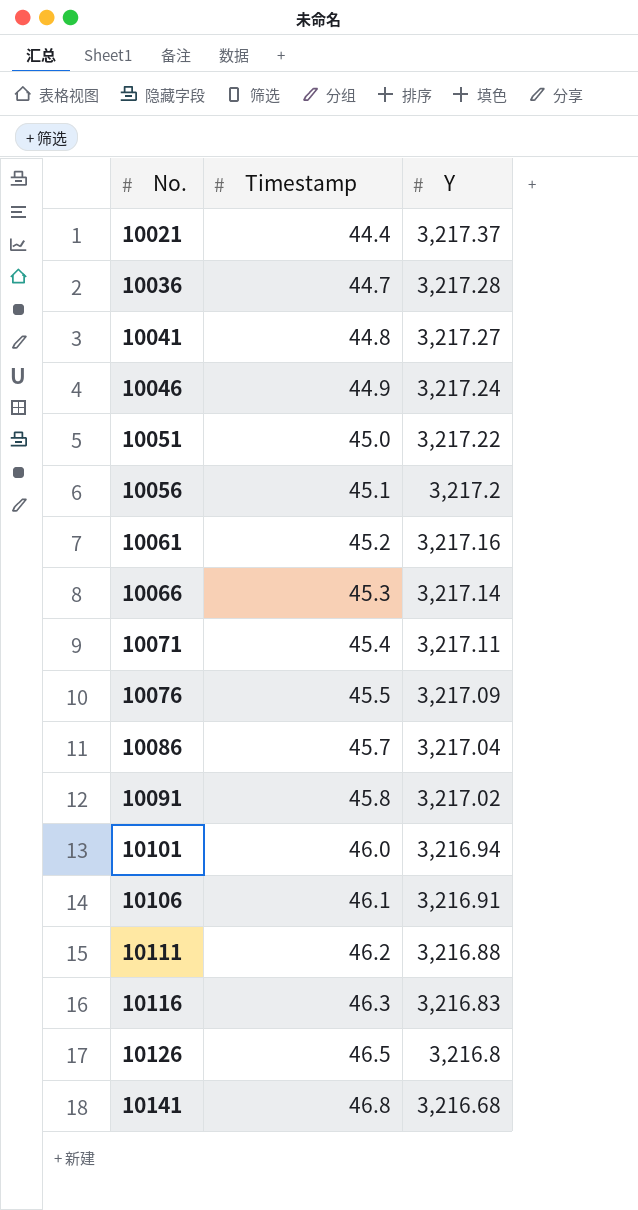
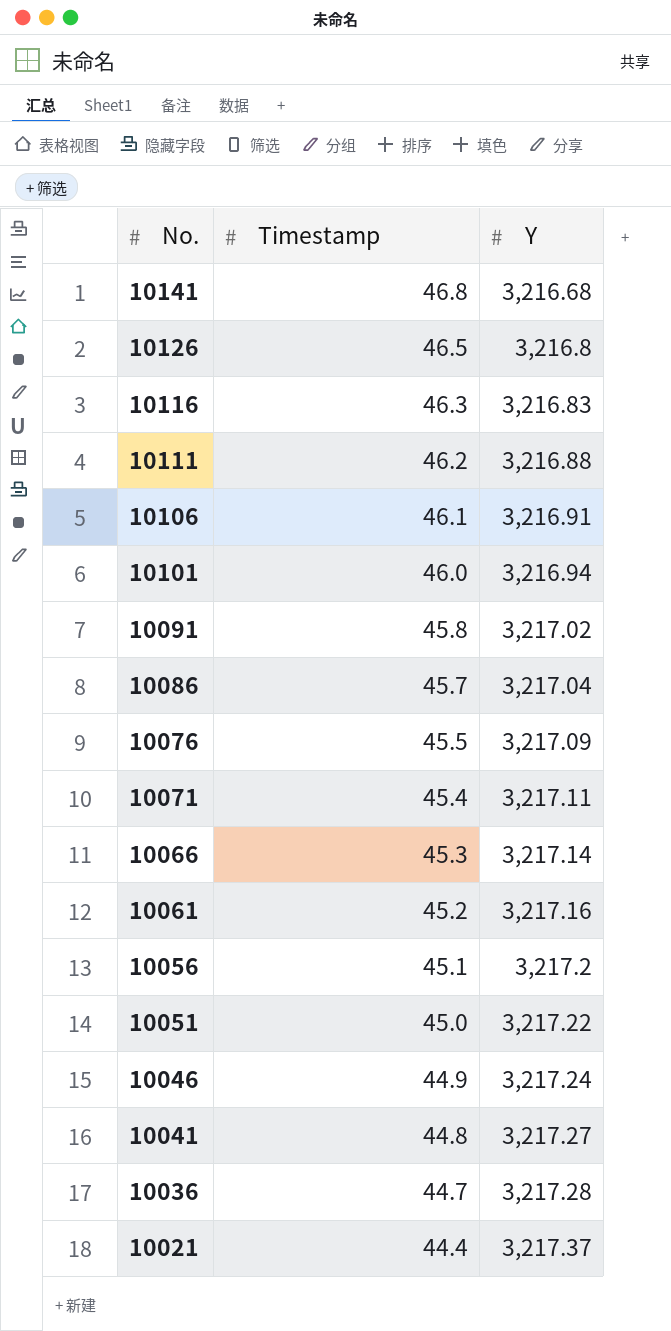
row order: No. ascending -> No. descending

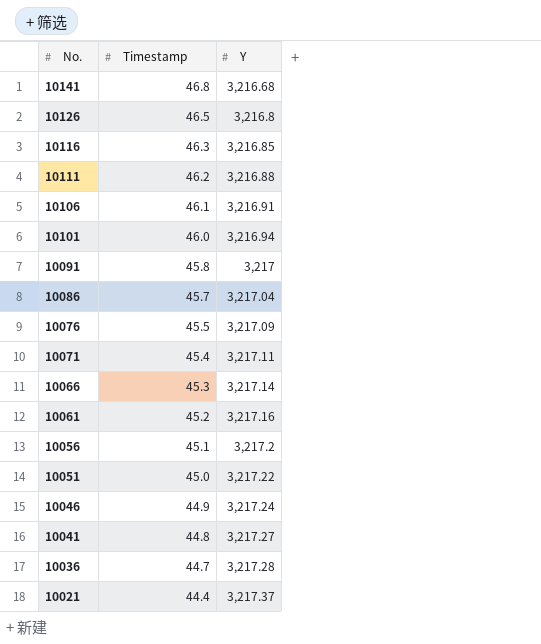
10116 | Y: 3,216.83 -> 3,216.85
10091 | Y: 3,217.02 -> 3,217

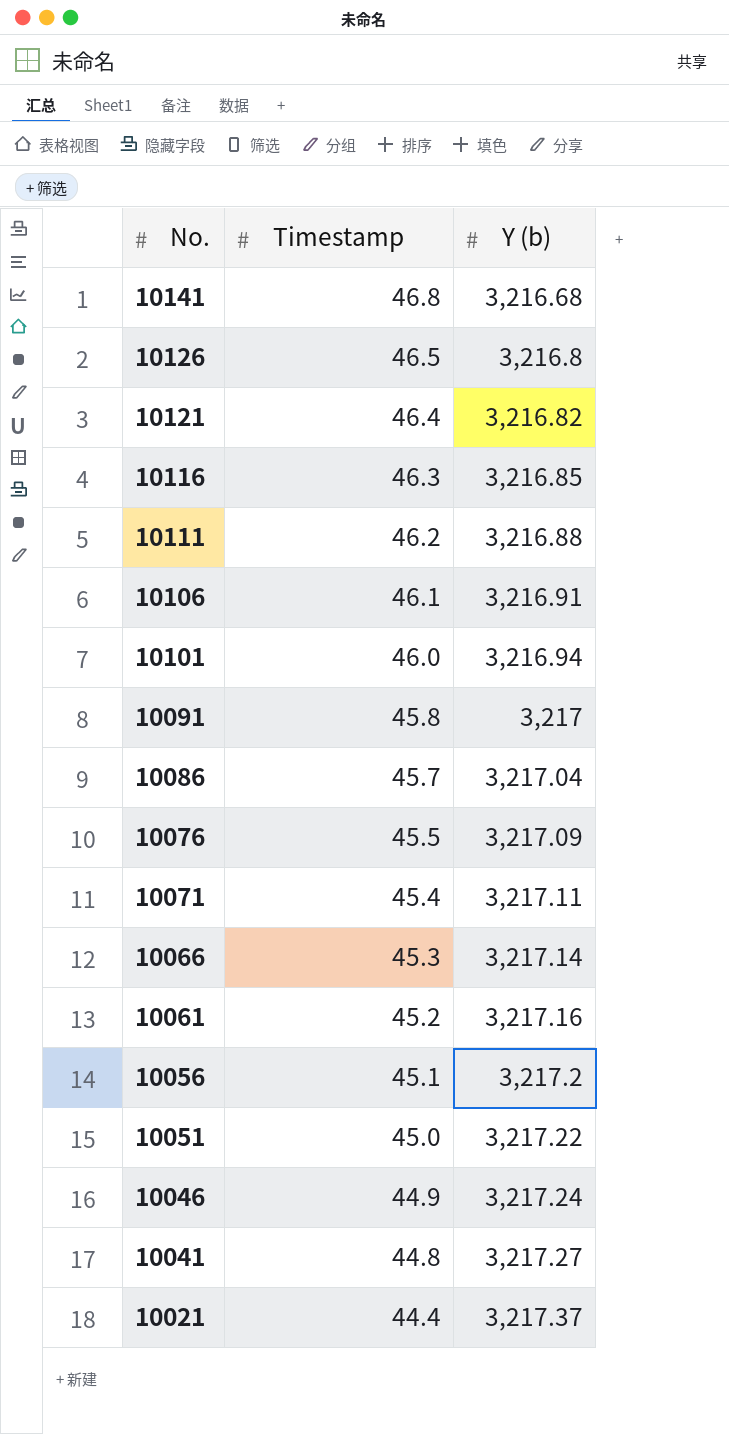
column name: Y -> Y (b)
row 10036: 44.7 | 3,217.28 -> none
row 10121: none -> 46.4 | 3,216.82

